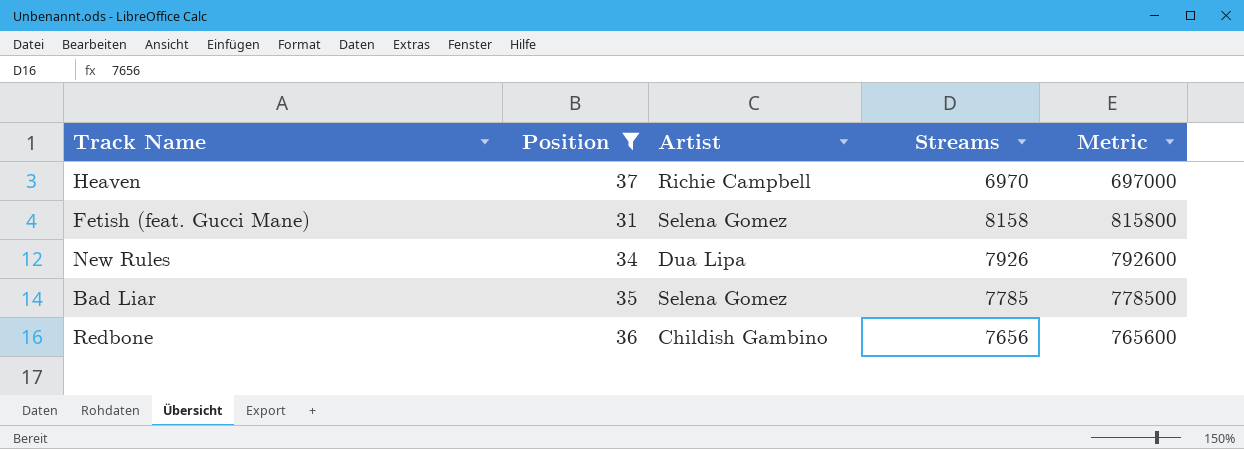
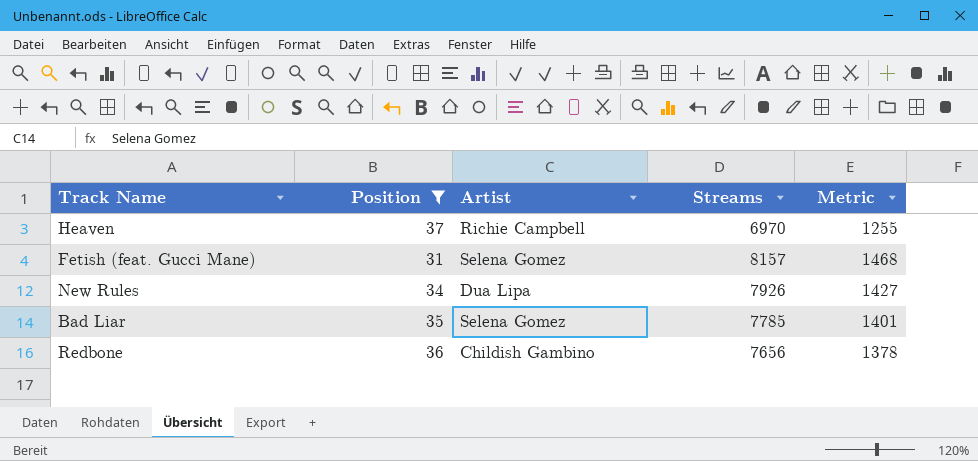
column Metric | formula: [Streams] * 100 -> [Streams] * 0.18
Fetish (feat. Gucci Mane) | Streams: 8158 -> 8157

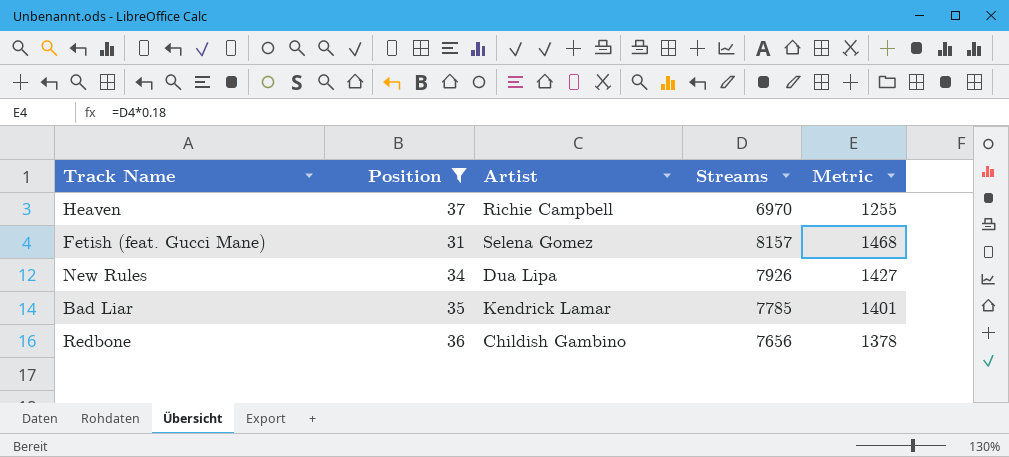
Bad Liar | Artist: Selena Gomez -> Kendrick Lamar

